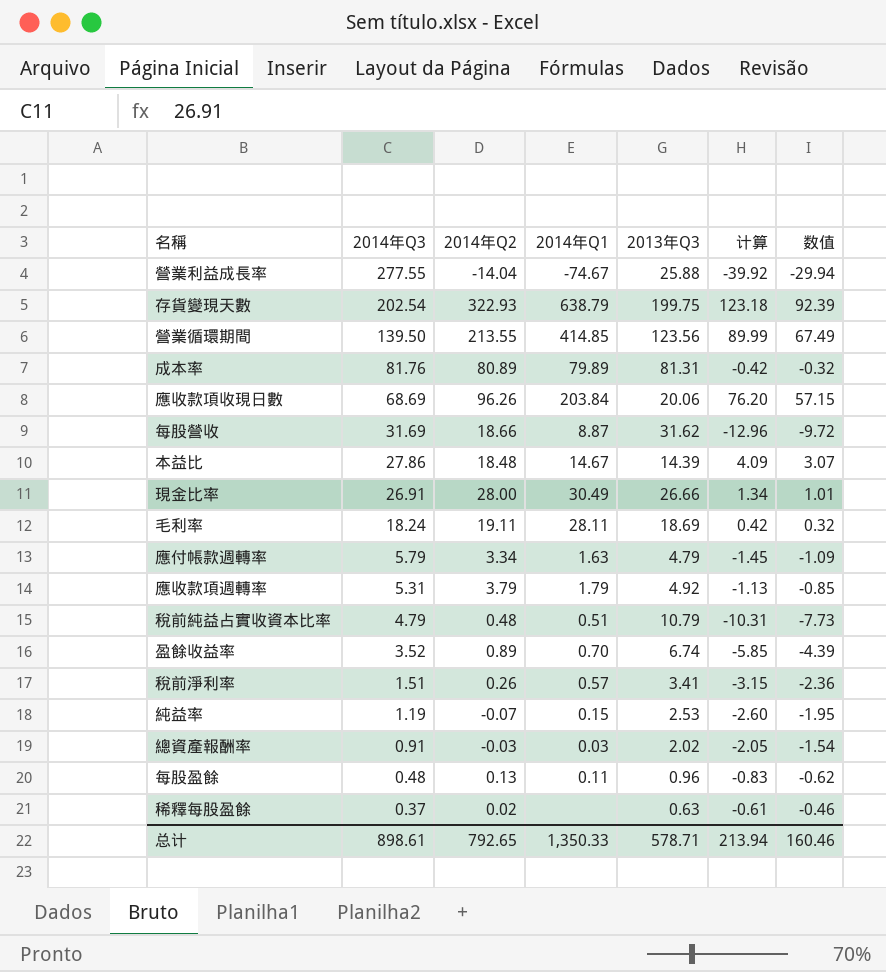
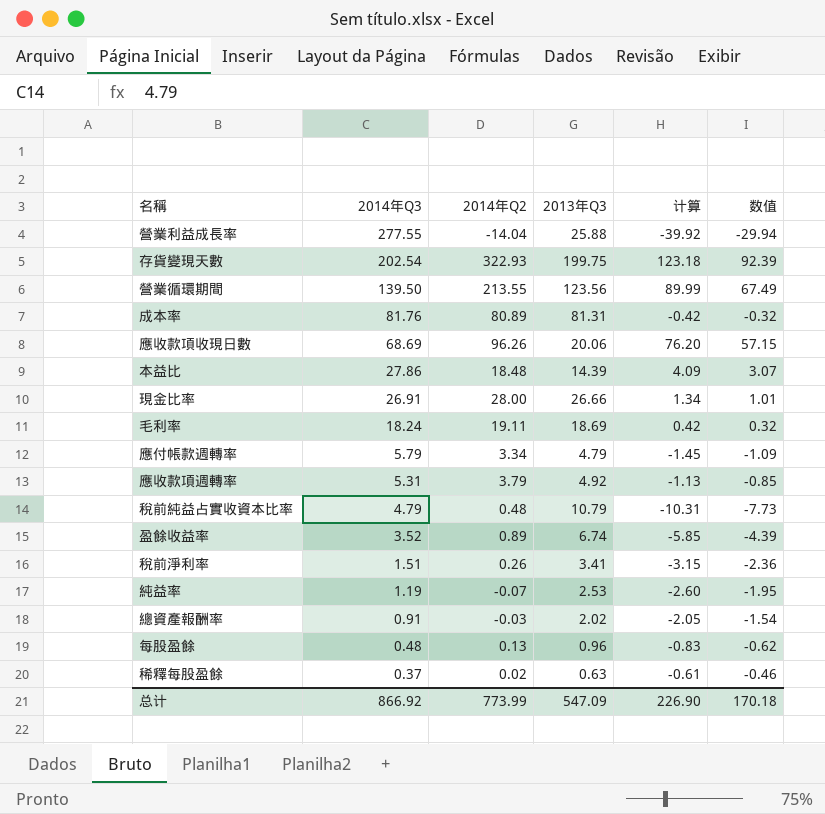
column 2014年Q1 | position: 4 -> none
row 每股營收: 31.69 | 18.66 | 8.87 | 31.62 | -12.96 | -9.72 -> none
总计 | 2014年Q3: 898.61 -> 866.92
总计 | 2014年Q2: 792.65 -> 773.99
总计 | 2013年Q3: 578.71 -> 547.09
总计 | 计算: 213.94 -> 226.90
总计 | 数值: 160.46 -> 170.18

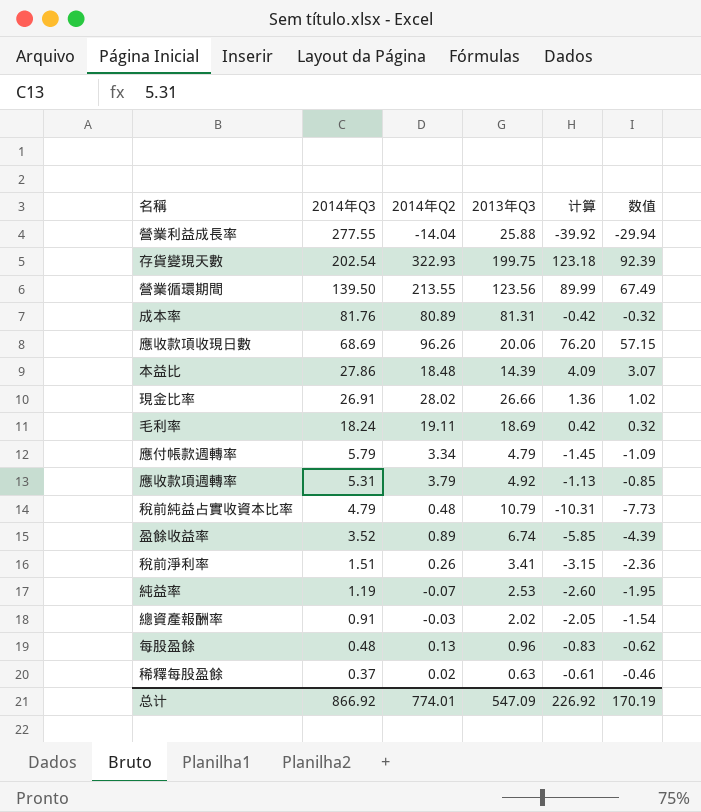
現金比率 | 2014年Q2: 28.00 -> 28.02
現金比率 | 计算: 1.34 -> 1.36
現金比率 | 数值: 1.01 -> 1.02
总计 | 2014年Q2: 773.99 -> 774.01
总计 | 计算: 226.90 -> 226.92
总计 | 数值: 170.18 -> 170.19

